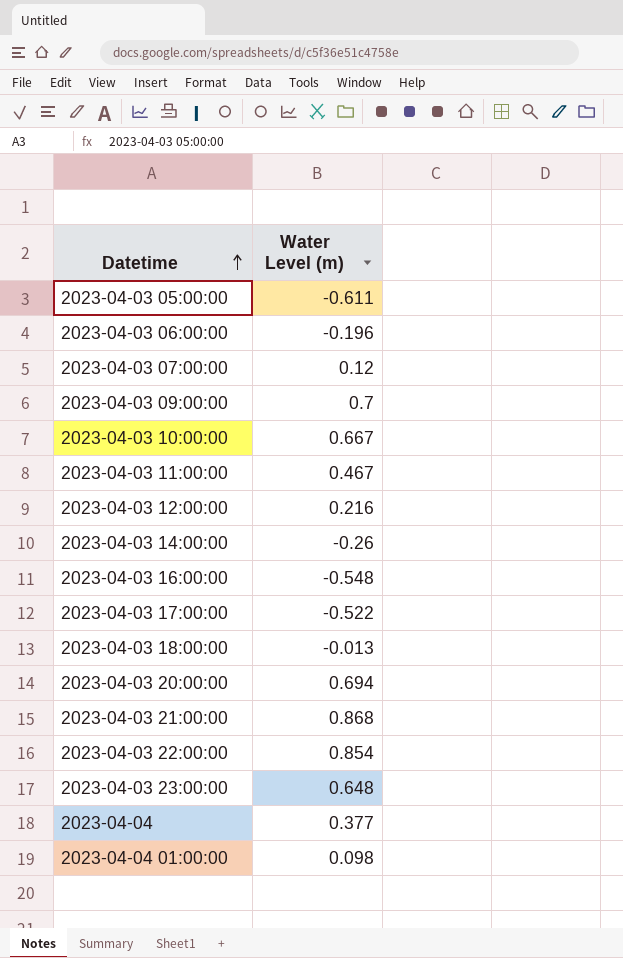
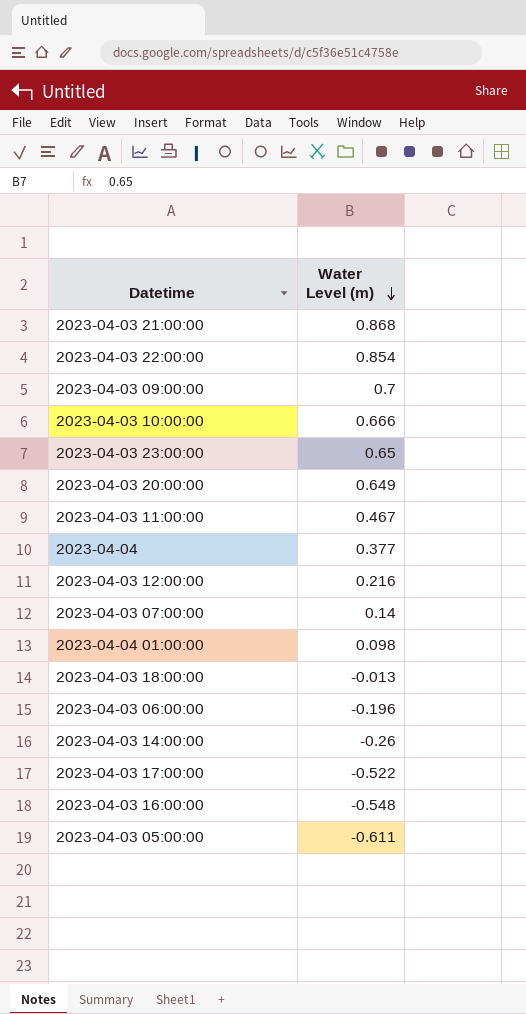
row order: Datetime ascending -> Water Level (m) descending
2023-04-03 10:00:00 | Water Level (m): 0.667 -> 0.666
2023-04-03 23:00:00 | Water Level (m): 0.648 -> 0.65
2023-04-03 20:00:00 | Water Level (m): 0.694 -> 0.649
2023-04-03 07:00:00 | Water Level (m): 0.12 -> 0.14

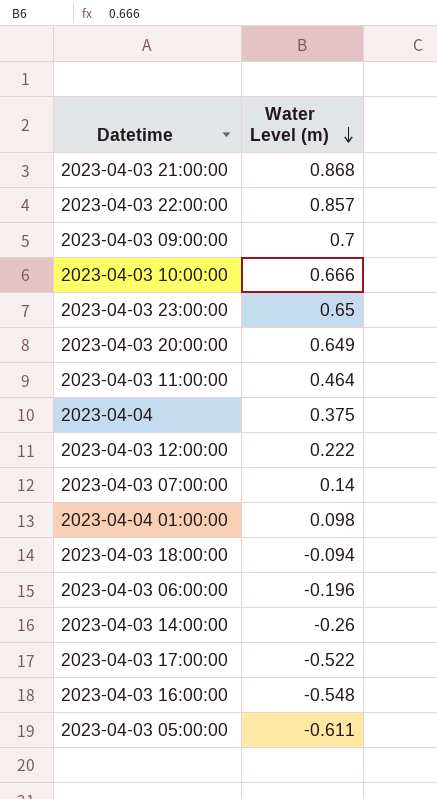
2023-04-03 22:00:00 | Water Level (m): 0.854 -> 0.857
2023-04-03 11:00:00 | Water Level (m): 0.467 -> 0.464
2023-04-04 | Water Level (m): 0.377 -> 0.375
2023-04-03 12:00:00 | Water Level (m): 0.216 -> 0.222
2023-04-03 18:00:00 | Water Level (m): -0.013 -> -0.094

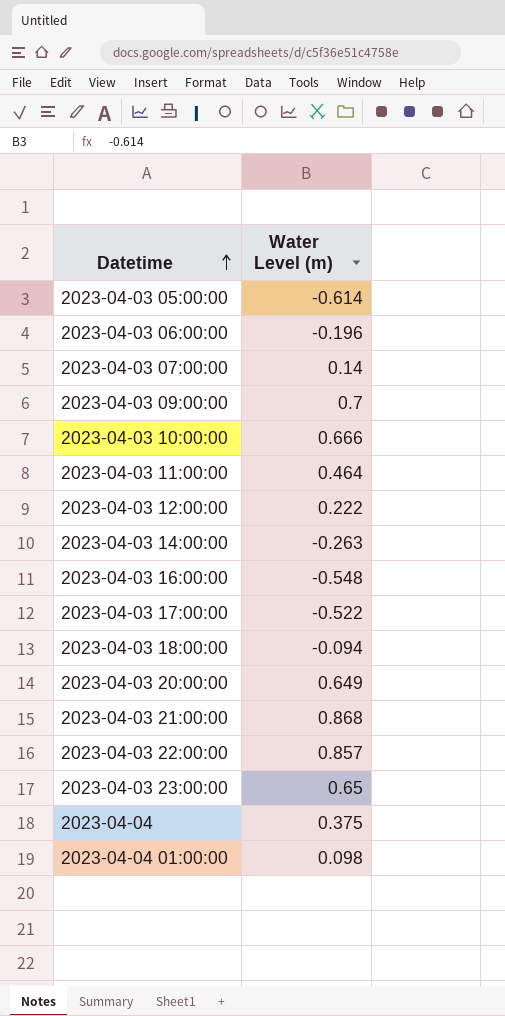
row order: Water Level (m) descending -> Datetime ascending
2023-04-03 05:00:00 | Water Level (m): -0.611 -> -0.614
2023-04-03 14:00:00 | Water Level (m): -0.26 -> -0.263

